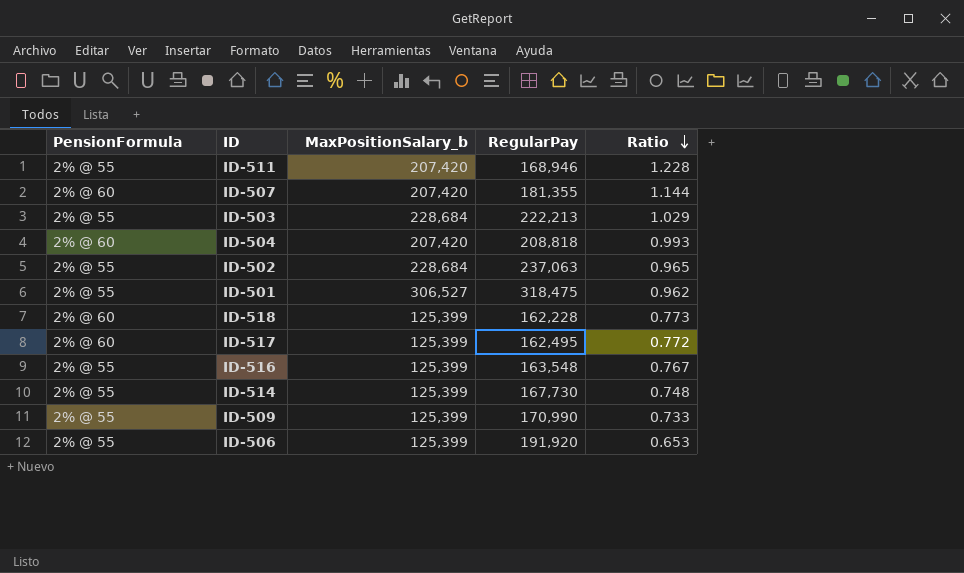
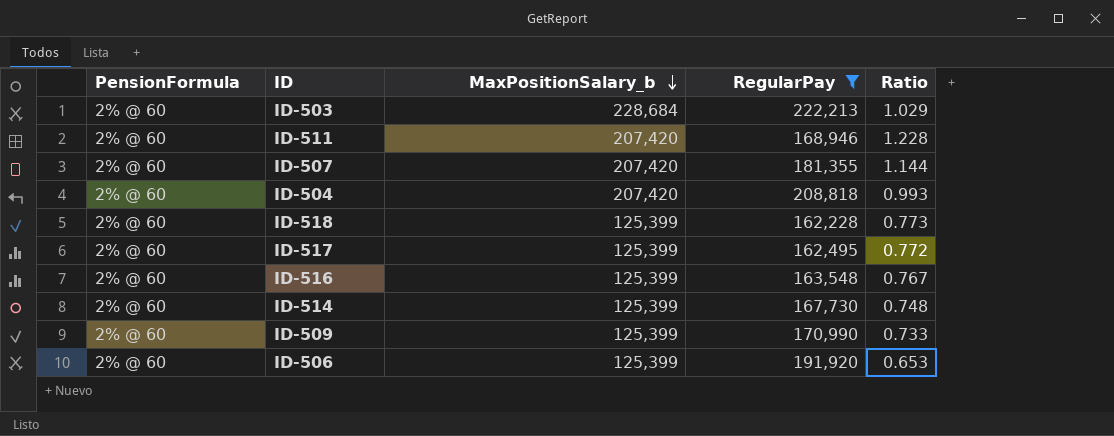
filter: none -> RegularPay <= 222,213
row order: Ratio descending -> MaxPositionSalary_b descending
ID-503 | PensionFormula: 2% @ 55 -> 2% @ 60
ID-511 | PensionFormula: 2% @ 55 -> 2% @ 60
ID-516 | PensionFormula: 2% @ 55 -> 2% @ 60
ID-514 | PensionFormula: 2% @ 55 -> 2% @ 60
ID-509 | PensionFormula: 2% @ 55 -> 2% @ 60
ID-506 | PensionFormula: 2% @ 55 -> 2% @ 60

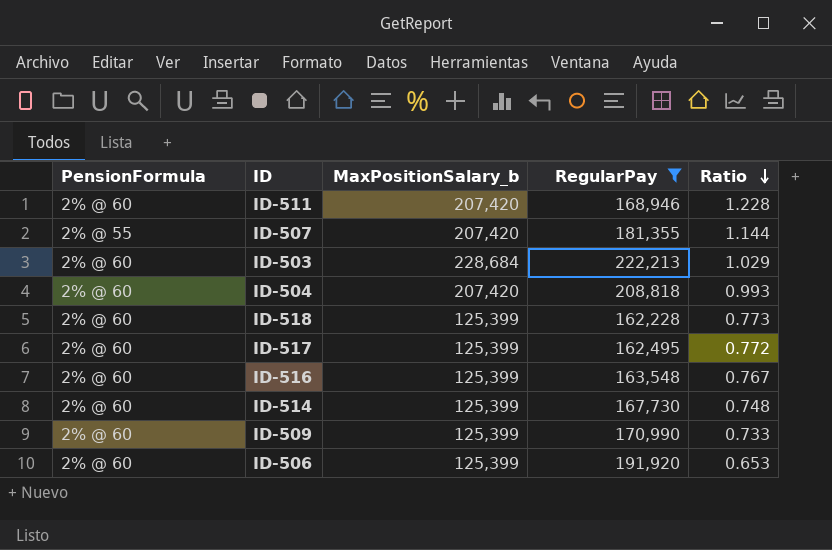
row order: MaxPositionSalary_b descending -> Ratio descending
ID-507 | PensionFormula: 2% @ 60 -> 2% @ 55

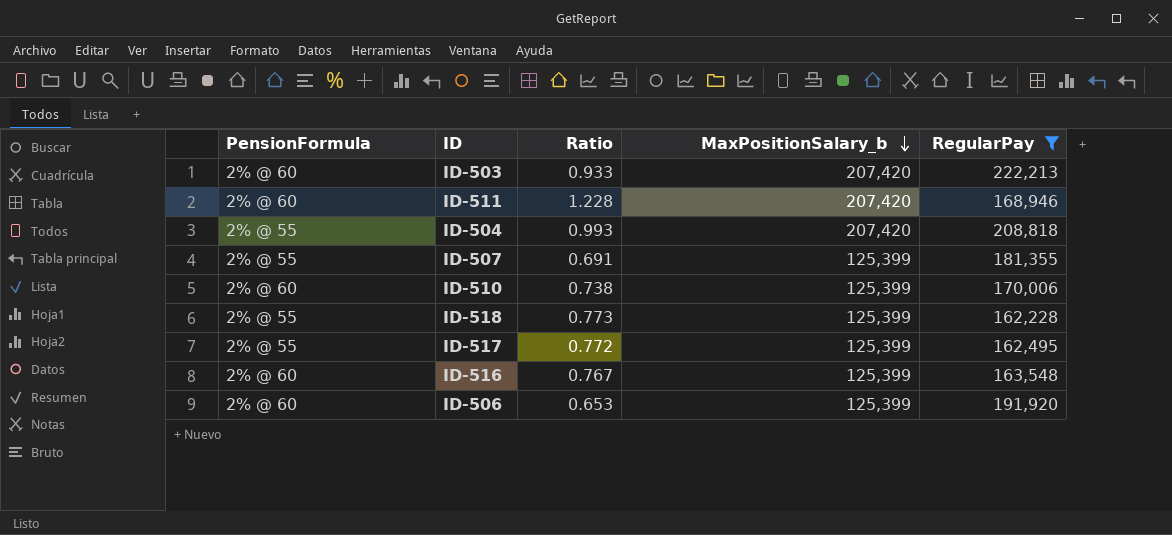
row order: Ratio descending -> MaxPositionSalary_b descending
column Ratio | position: 5 -> 3
row ID-514: 2% @ 60 | 125,399 | 167,730 | 0.748 -> none
row ID-509: 2% @ 60 | 125,399 | 170,990 | 0.733 -> none
ID-503 | Ratio: 1.029 -> 0.933
ID-503 | MaxPositionSalary_b: 228,684 -> 207,420
ID-504 | PensionFormula: 2% @ 60 -> 2% @ 55
ID-507 | Ratio: 1.144 -> 0.691
ID-507 | MaxPositionSalary_b: 207,420 -> 125,399
row ID-510: none -> 2% @ 60 | 0.738 | 125,399 | 170,006
ID-518 | PensionFormula: 2% @ 60 -> 2% @ 55
ID-517 | PensionFormula: 2% @ 60 -> 2% @ 55

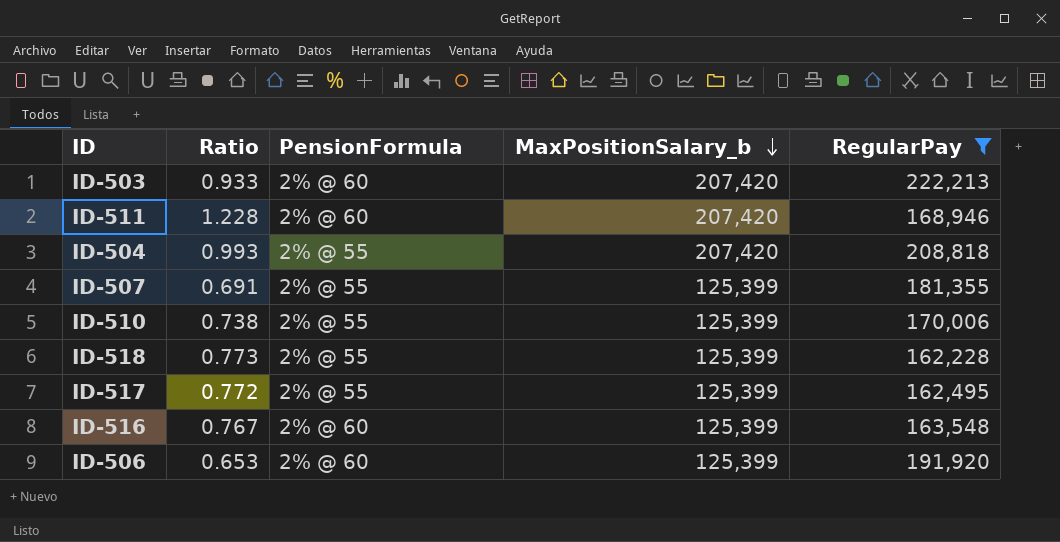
column PensionFormula | position: 1 -> 3
ID-510 | PensionFormula: 2% @ 60 -> 2% @ 55

